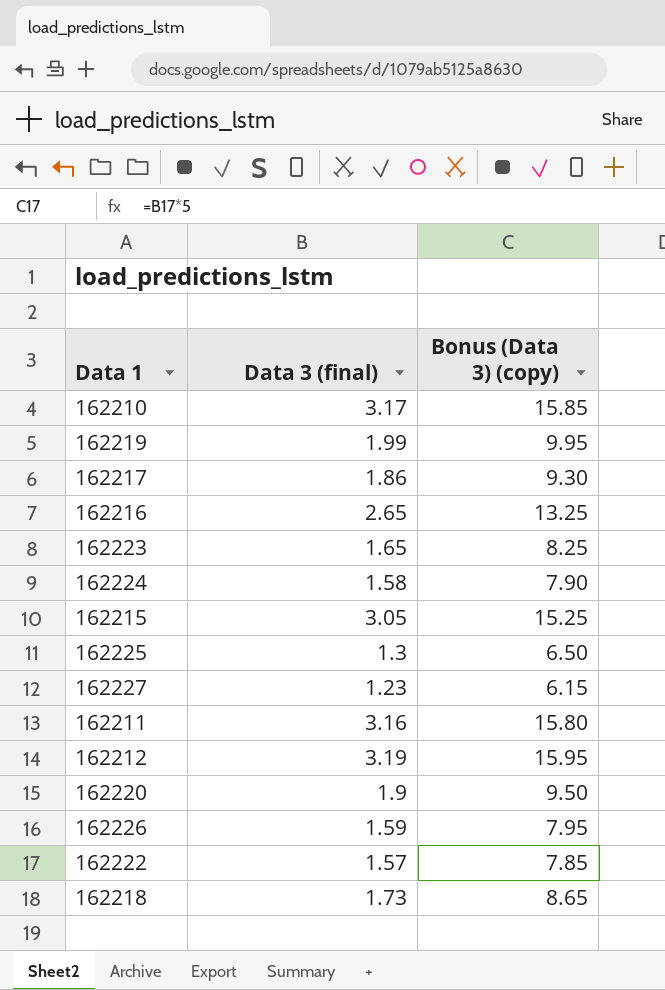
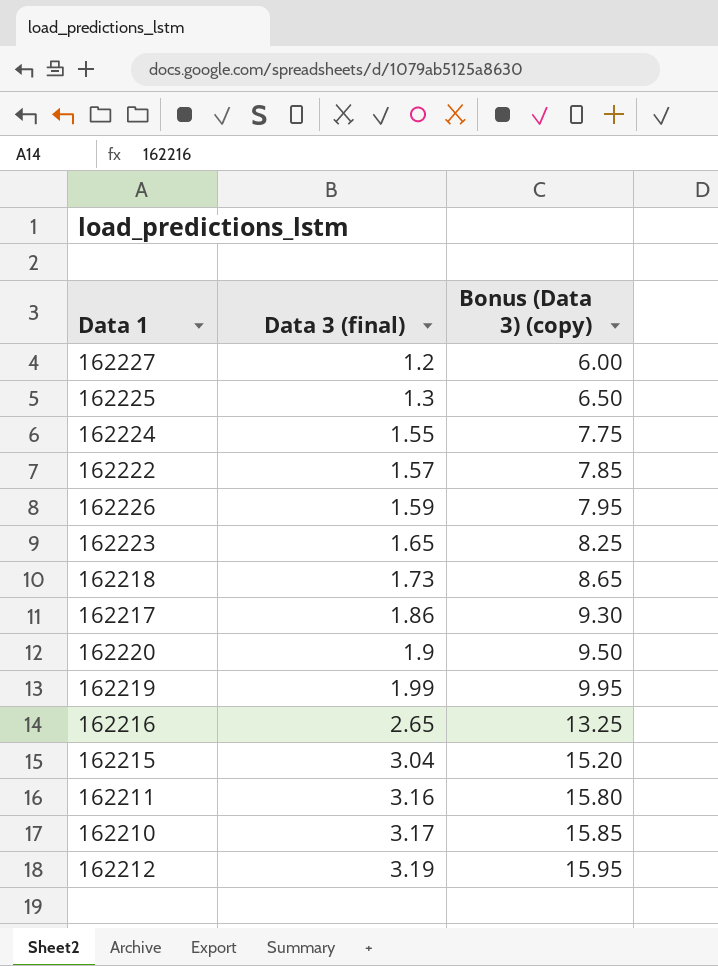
row order: none -> Data 3 (final) ascending
162227 | Data 3 (final): 1.23 -> 1.2
162227 | Bonus (Data 3) (copy): 6.15 -> 6.00
162224 | Data 3 (final): 1.58 -> 1.55
162224 | Bonus (Data 3) (copy): 7.90 -> 7.75
162215 | Data 3 (final): 3.05 -> 3.04
162215 | Bonus (Data 3) (copy): 15.25 -> 15.20

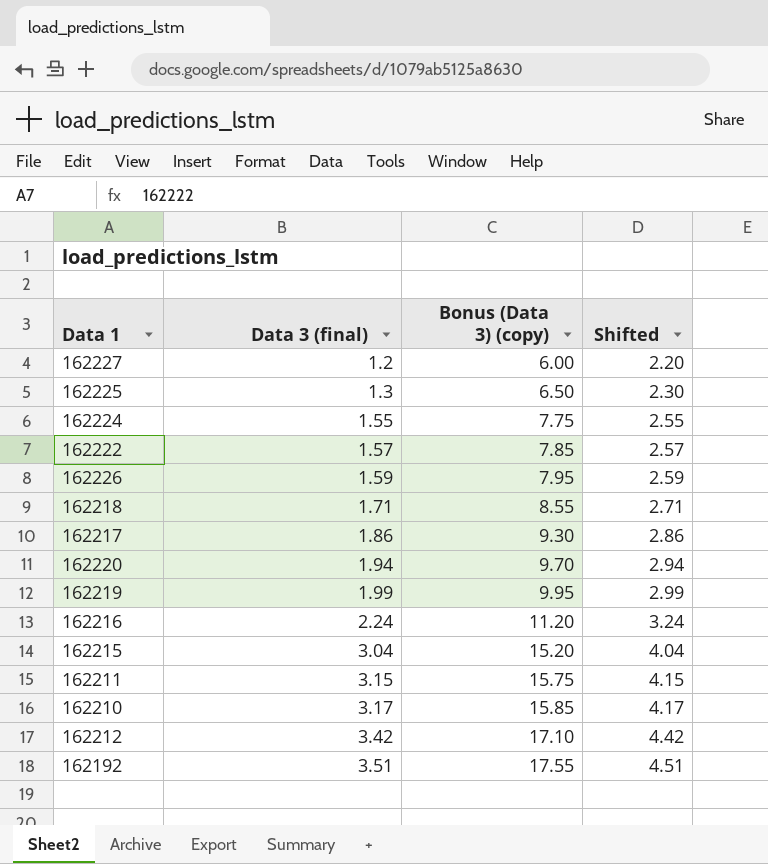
column Shifted | formula: none -> [Data 3 (final)] + 1
row 162223: 1.65 | 8.25 -> none
162218 | Data 3 (final): 1.73 -> 1.71
162218 | Bonus (Data 3) (copy): 8.65 -> 8.55
162220 | Data 3 (final): 1.9 -> 1.94
162220 | Bonus (Data 3) (copy): 9.50 -> 9.70
162216 | Data 3 (final): 2.65 -> 2.24
162216 | Bonus (Data 3) (copy): 13.25 -> 11.20
162211 | Data 3 (final): 3.16 -> 3.15
162211 | Bonus (Data 3) (copy): 15.80 -> 15.75
162212 | Data 3 (final): 3.19 -> 3.42
162212 | Bonus (Data 3) (copy): 15.95 -> 17.10
row 162192: none -> 3.51 | 17.55 | 4.51

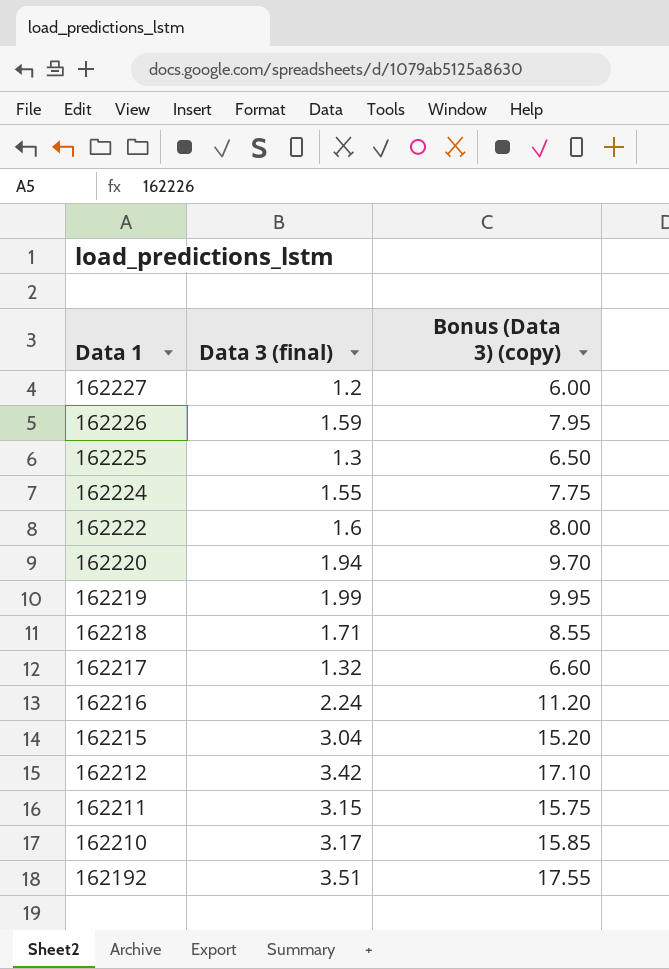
row order: Data 3 (final) ascending -> Data 1 descending
column Shifted | formula: [Data 3 (final)] + 1 -> none
162222 | Data 3 (final): 1.57 -> 1.6
162222 | Bonus (Data 3) (copy): 7.85 -> 8.00
162217 | Data 3 (final): 1.86 -> 1.32
162217 | Bonus (Data 3) (copy): 9.30 -> 6.60

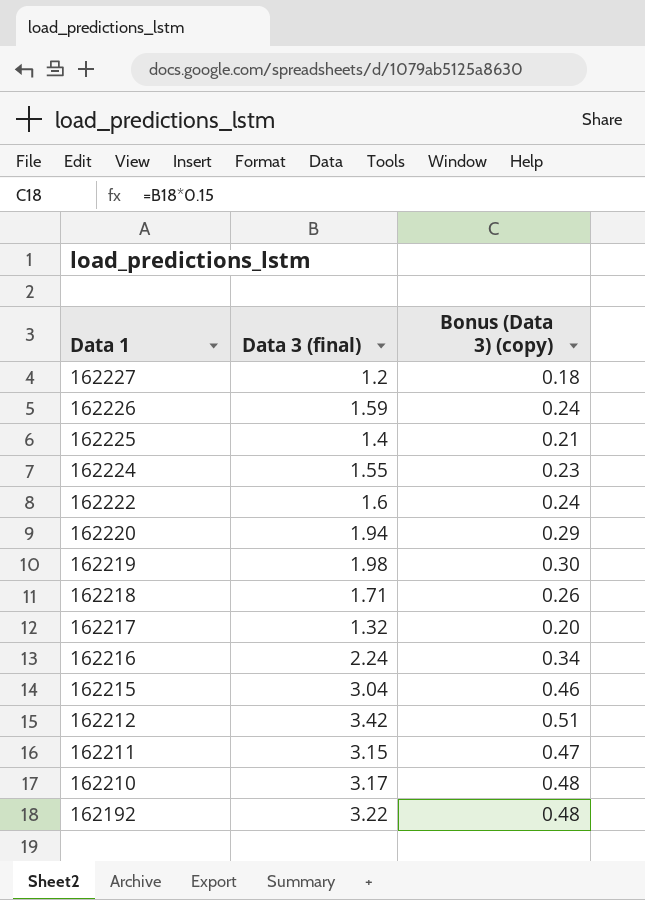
column Bonus (Data 3) (copy) | formula: [Data 3 (final)] * 5 -> [Data 3 (final)] * 0.15
162225 | Data 3 (final): 1.3 -> 1.4
162219 | Data 3 (final): 1.99 -> 1.98
162192 | Data 3 (final): 3.51 -> 3.22

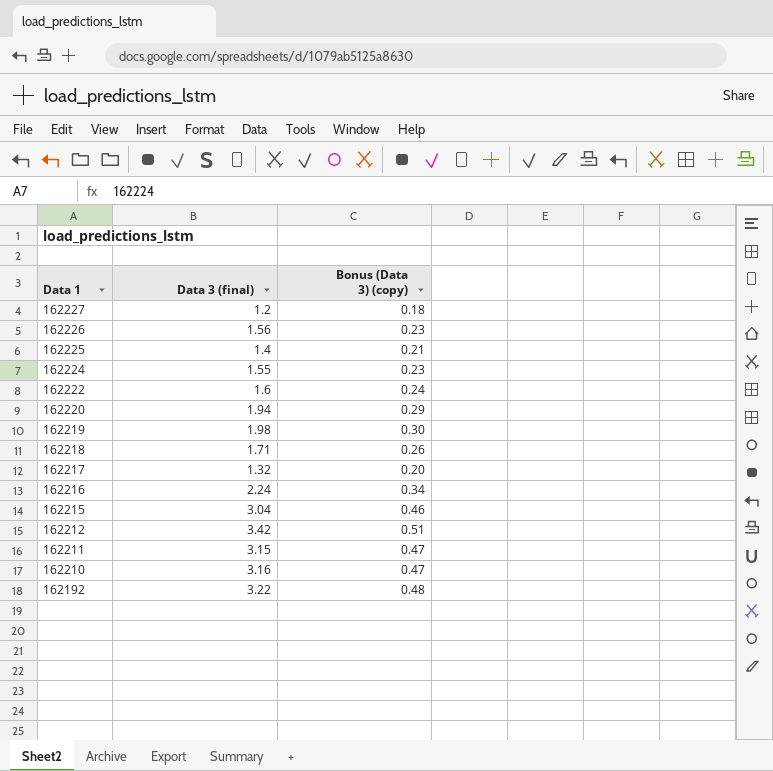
162226 | Data 3 (final): 1.59 -> 1.56
162226 | Bonus (Data 3) (copy): 0.24 -> 0.23
162210 | Data 3 (final): 3.17 -> 3.16
162210 | Bonus (Data 3) (copy): 0.48 -> 0.47

